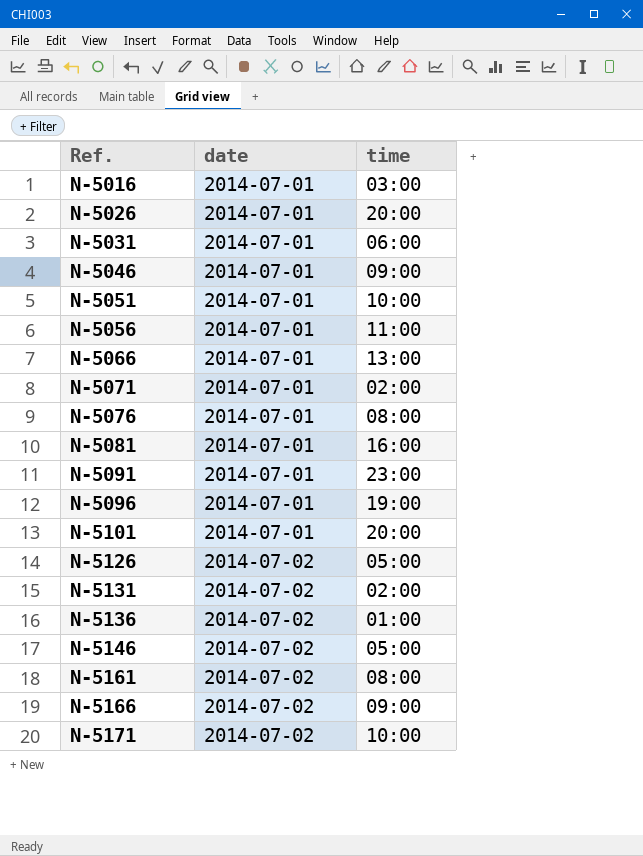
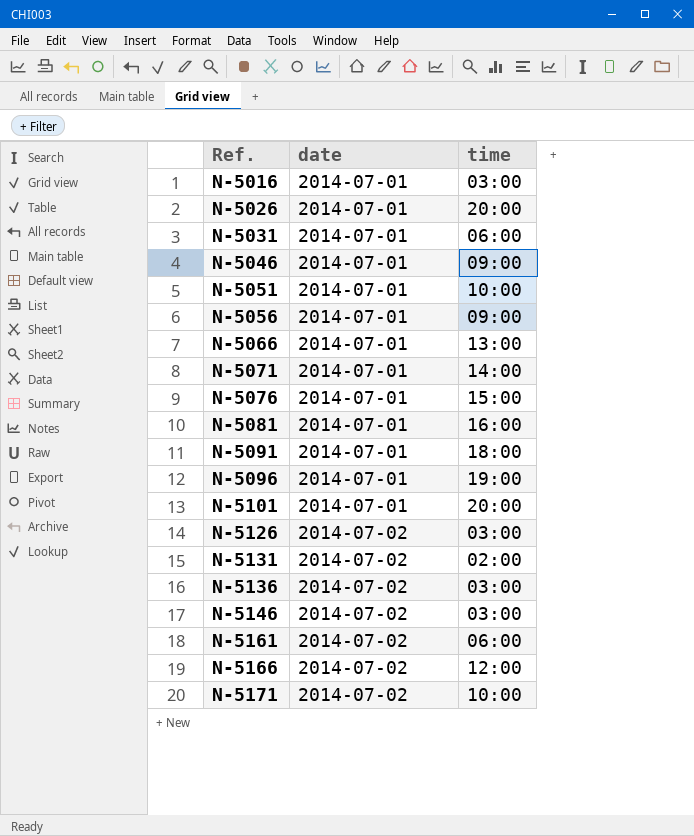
N-5056 | time: 11:00 -> 09:00
N-5071 | time: 02:00 -> 14:00
N-5076 | time: 08:00 -> 15:00
N-5091 | time: 23:00 -> 18:00
N-5126 | time: 05:00 -> 03:00
N-5136 | time: 01:00 -> 03:00
N-5146 | time: 05:00 -> 03:00
N-5161 | time: 08:00 -> 06:00
N-5166 | time: 09:00 -> 12:00

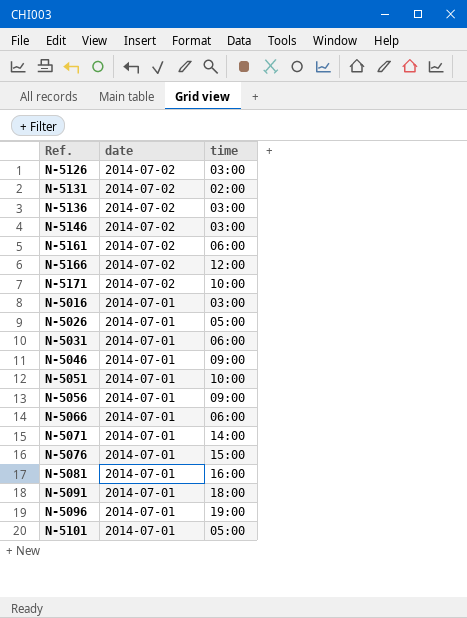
row order: Ref. ascending -> date descending
N-5026 | time: 20:00 -> 05:00
N-5066 | time: 13:00 -> 06:00
N-5101 | time: 20:00 -> 05:00

